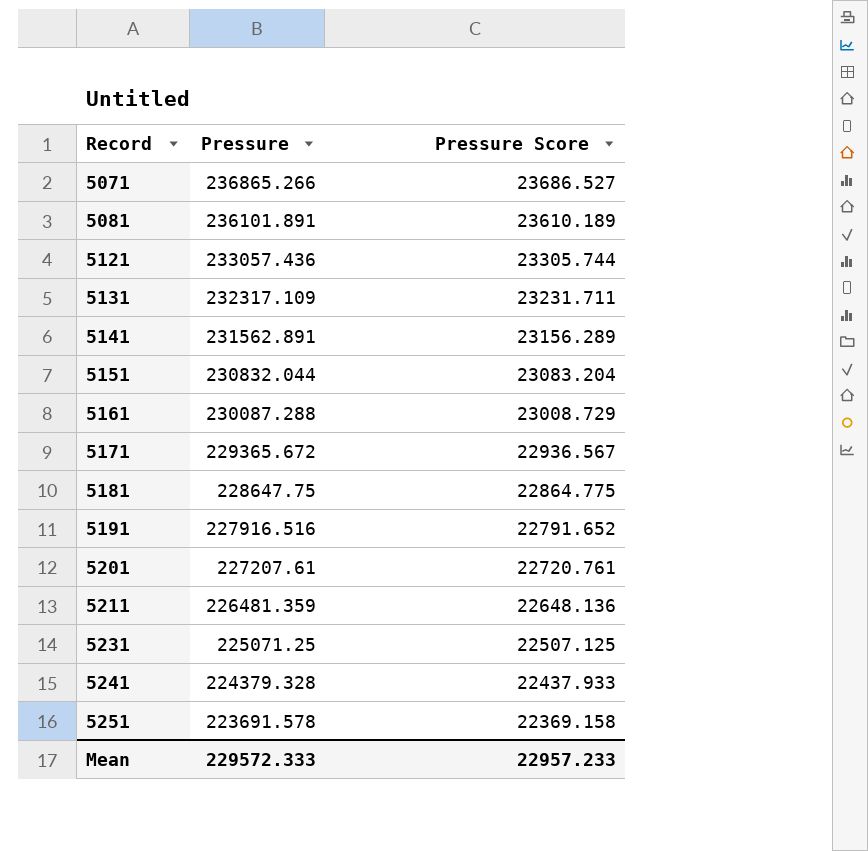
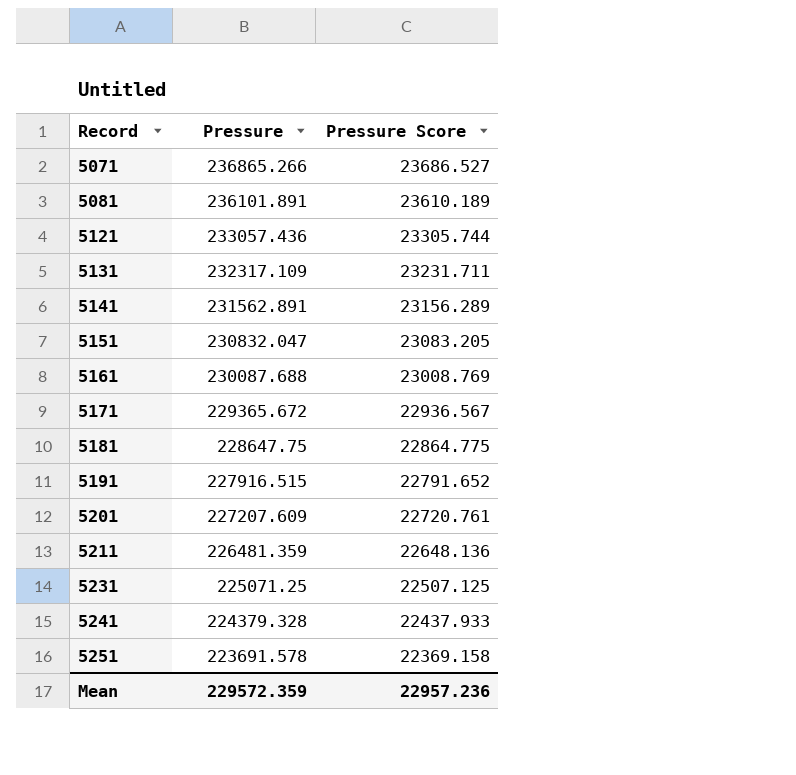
5151 | Pressure: 230832.044 -> 230832.047
5151 | Pressure Score: 23083.204 -> 23083.205
5161 | Pressure: 230087.288 -> 230087.688
5161 | Pressure Score: 23008.729 -> 23008.769
5191 | Pressure: 227916.516 -> 227916.515
5201 | Pressure: 227207.61 -> 227207.609
Mean | Pressure: 229572.333 -> 229572.359
Mean | Pressure Score: 22957.233 -> 22957.236

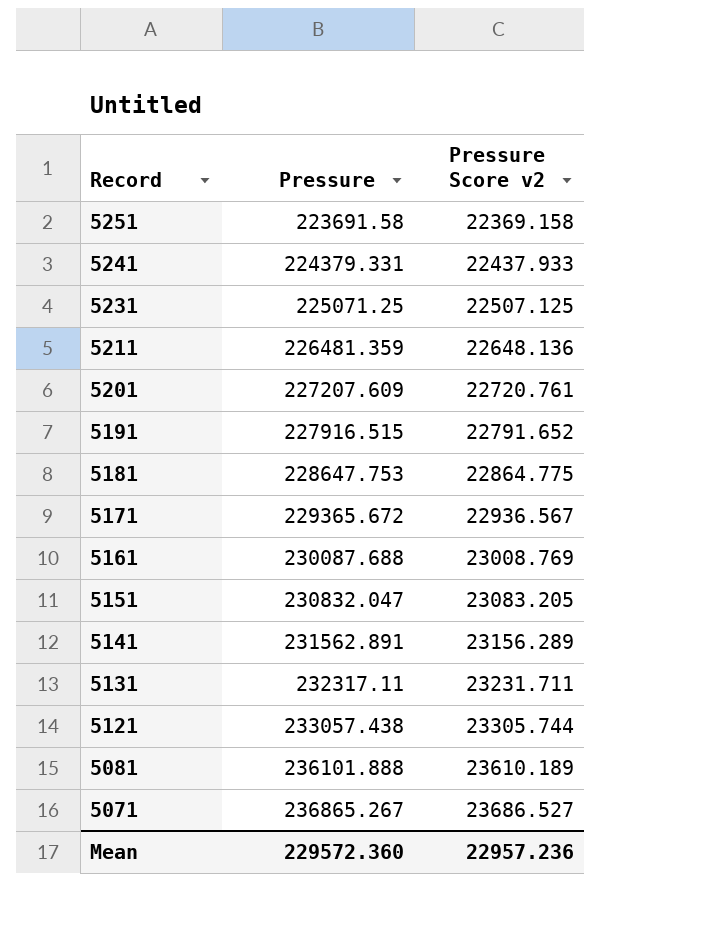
row order: Record ascending -> Record descending
column name: Pressure Score -> Pressure Score v2
5251 | Pressure: 223691.578 -> 223691.58
5241 | Pressure: 224379.328 -> 224379.331
5181 | Pressure: 228647.75 -> 228647.753
5131 | Pressure: 232317.109 -> 232317.11
5121 | Pressure: 233057.436 -> 233057.438
5081 | Pressure: 236101.891 -> 236101.888
5071 | Pressure: 236865.266 -> 236865.267
Mean | Pressure: 229572.359 -> 229572.360

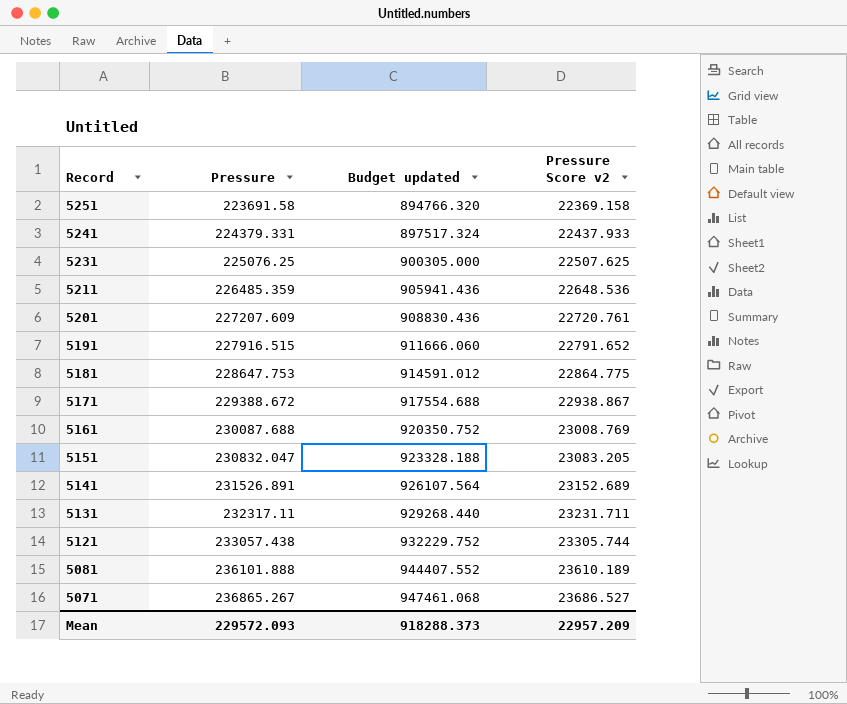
column Budget updated | formula: none -> [Pressure] * 4
5231 | Pressure: 225071.25 -> 225076.25
5231 | Pressure Score v2: 22507.125 -> 22507.625
5211 | Pressure: 226481.359 -> 226485.359
5211 | Pressure Score v2: 22648.136 -> 22648.536
5171 | Pressure: 229365.672 -> 229388.672
5171 | Pressure Score v2: 22936.567 -> 22938.867
5141 | Pressure: 231562.891 -> 231526.891
5141 | Pressure Score v2: 23156.289 -> 23152.689
Mean | Pressure: 229572.360 -> 229572.093
Mean | Pressure Score v2: 22957.236 -> 22957.209

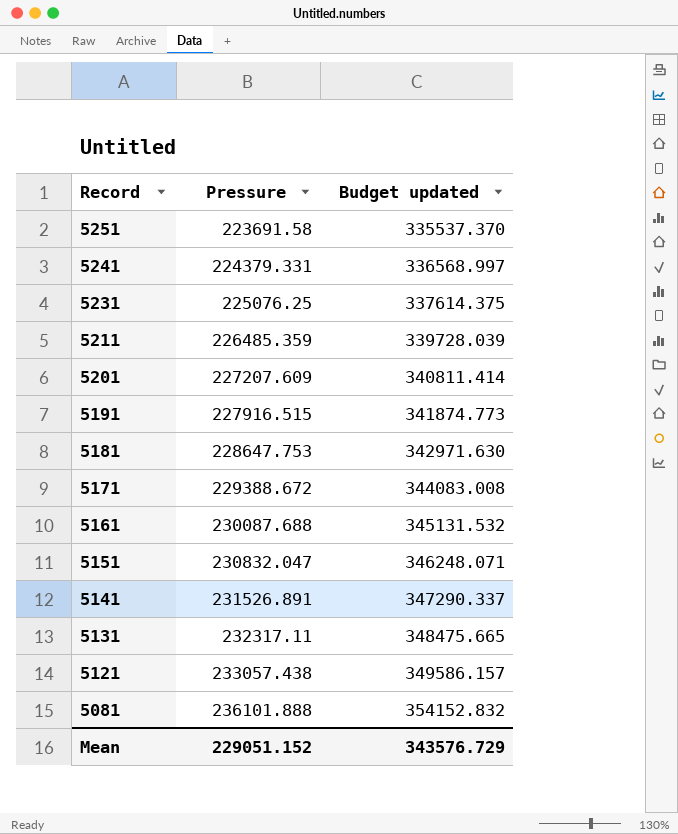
column Pressure Score v2 | formula: [Pressure] * 0.1 -> none
column Budget updated | formula: [Pressure] * 4 -> [Pressure] * 1.5
row 5071: 236865.267 | 947461.068 | 23686.527 -> none
Mean | Pressure: 229572.093 -> 229051.152
Mean | Budget updated: 918288.373 -> 343576.729

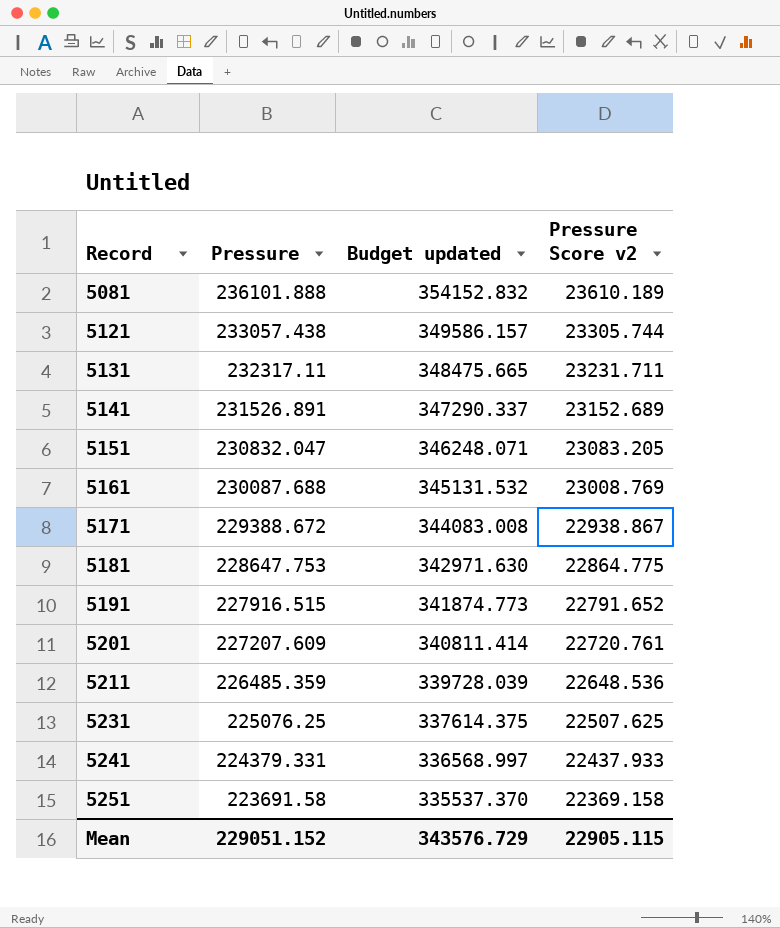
row order: Record descending -> Record ascending
column Pressure Score v2 | formula: none -> [Pressure] * 0.1

